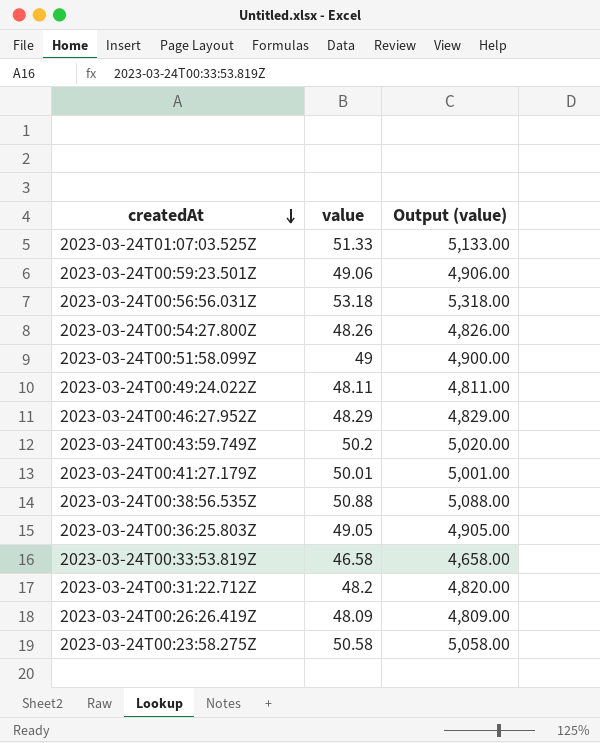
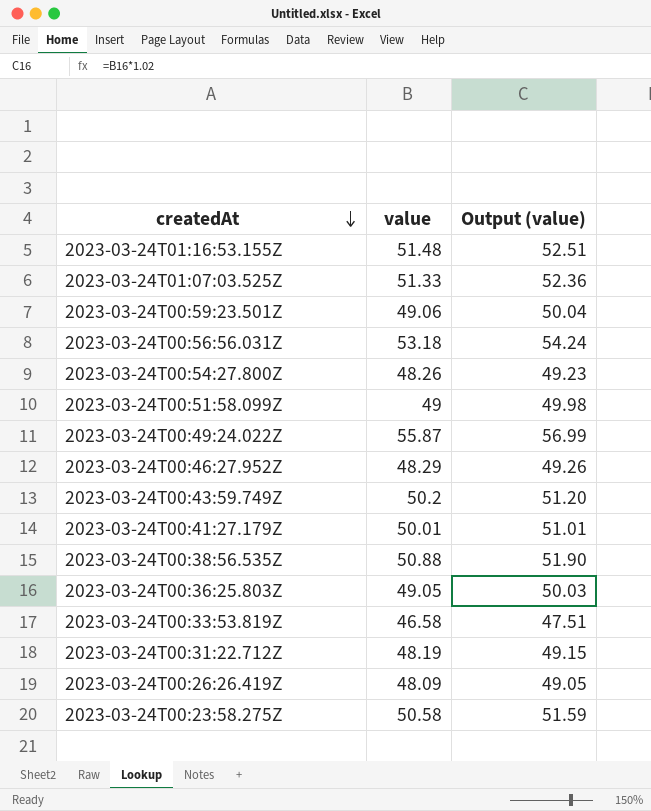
column Output (value) | formula: [value] * 100 -> [value] * 1.02
row 2023-03-24T01:16:53.155Z: none -> 51.48 | 52.51
2023-03-24T00:49:24.022Z | value: 48.11 -> 55.87
2023-03-24T00:31:22.712Z | value: 48.2 -> 48.19

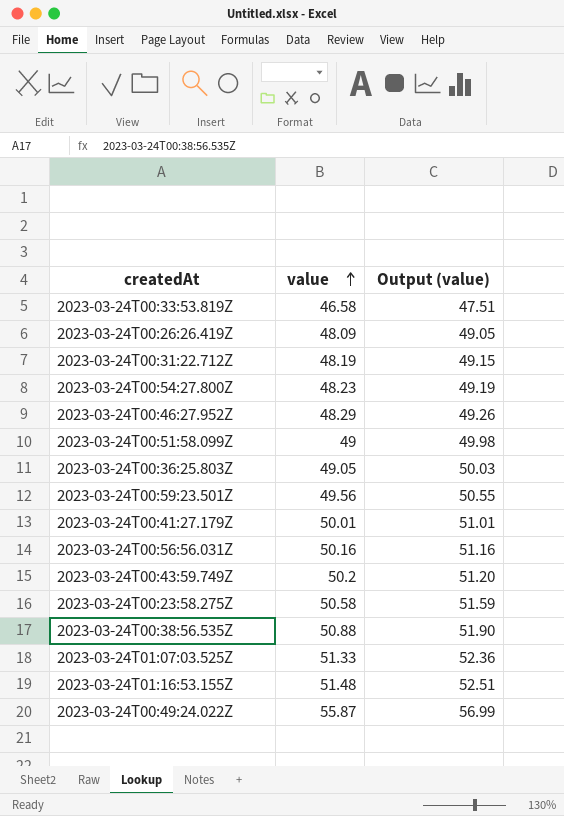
row order: createdAt descending -> value ascending
2023-03-24T00:54:27.800Z | value: 48.26 -> 48.23
2023-03-24T00:54:27.800Z | Output (value): 49.23 -> 49.19
2023-03-24T00:59:23.501Z | value: 49.06 -> 49.56
2023-03-24T00:59:23.501Z | Output (value): 50.04 -> 50.55
2023-03-24T00:56:56.031Z | value: 53.18 -> 50.16
2023-03-24T00:56:56.031Z | Output (value): 54.24 -> 51.16

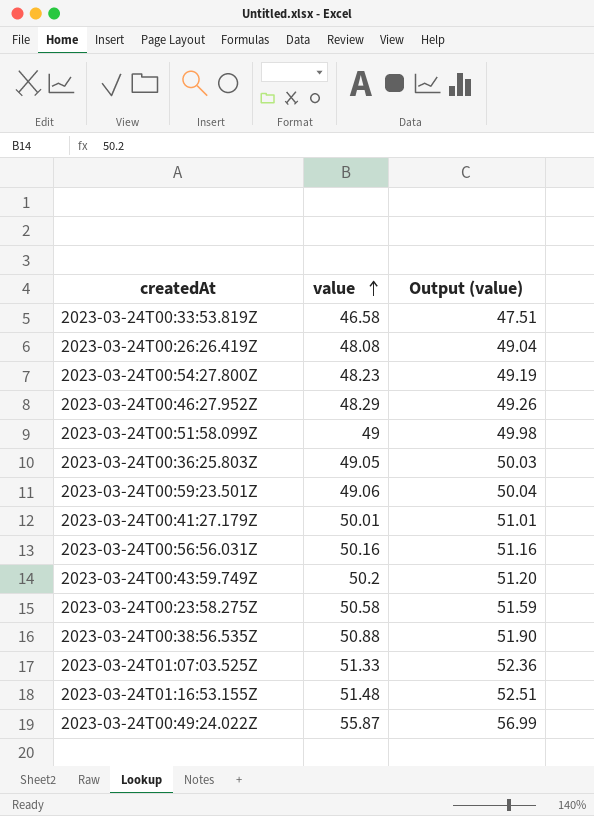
row 2023-03-24T00:31:22.712Z: 48.19 | 49.15 -> none
2023-03-24T00:26:26.419Z | value: 48.09 -> 48.08
2023-03-24T00:26:26.419Z | Output (value): 49.05 -> 49.04
2023-03-24T00:59:23.501Z | value: 49.56 -> 49.06
2023-03-24T00:59:23.501Z | Output (value): 50.55 -> 50.04

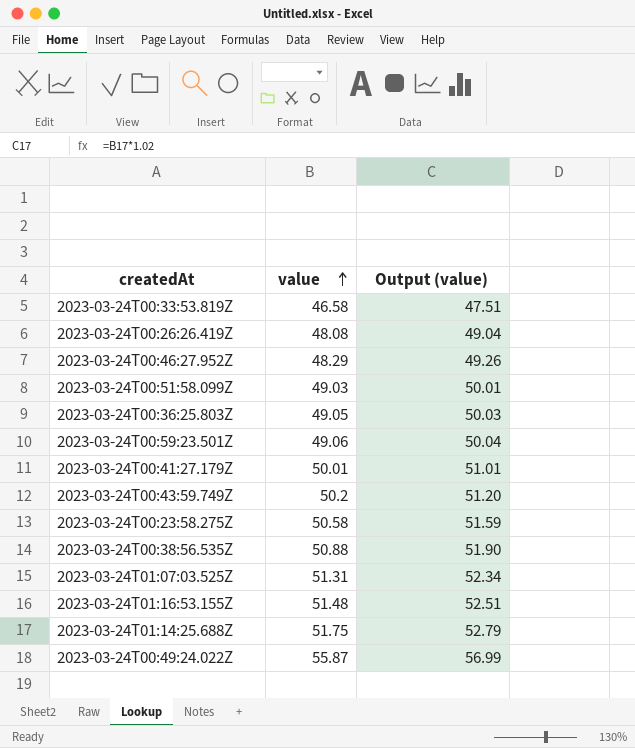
row 2023-03-24T00:54:27.800Z: 48.23 | 49.19 -> none
row 2023-03-24T00:56:56.031Z: 50.16 | 51.16 -> none
2023-03-24T00:51:58.099Z | value: 49 -> 49.03
2023-03-24T00:51:58.099Z | Output (value): 49.98 -> 50.01
2023-03-24T01:07:03.525Z | value: 51.33 -> 51.31
2023-03-24T01:07:03.525Z | Output (value): 52.36 -> 52.34
row 2023-03-24T01:14:25.688Z: none -> 51.75 | 52.79

